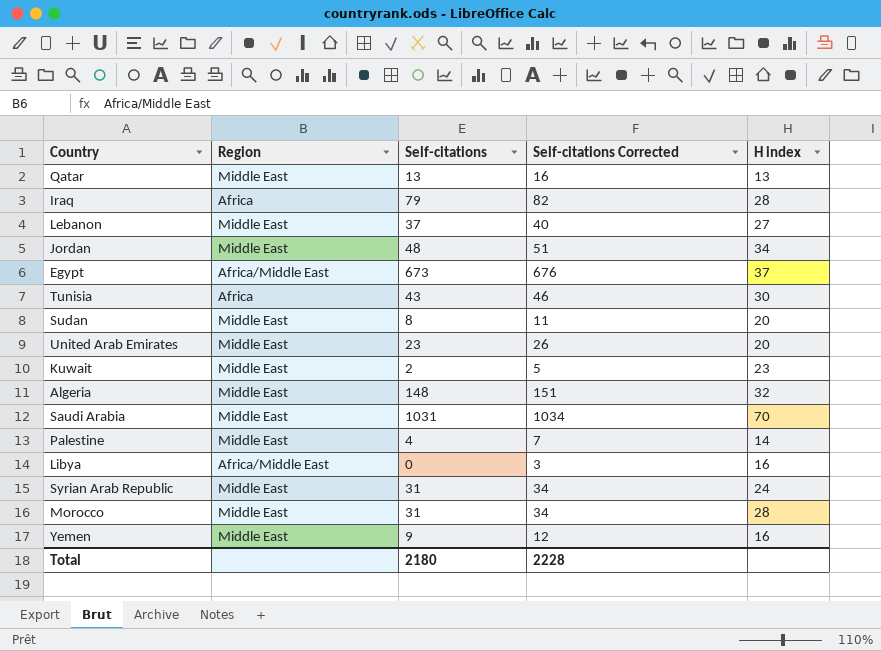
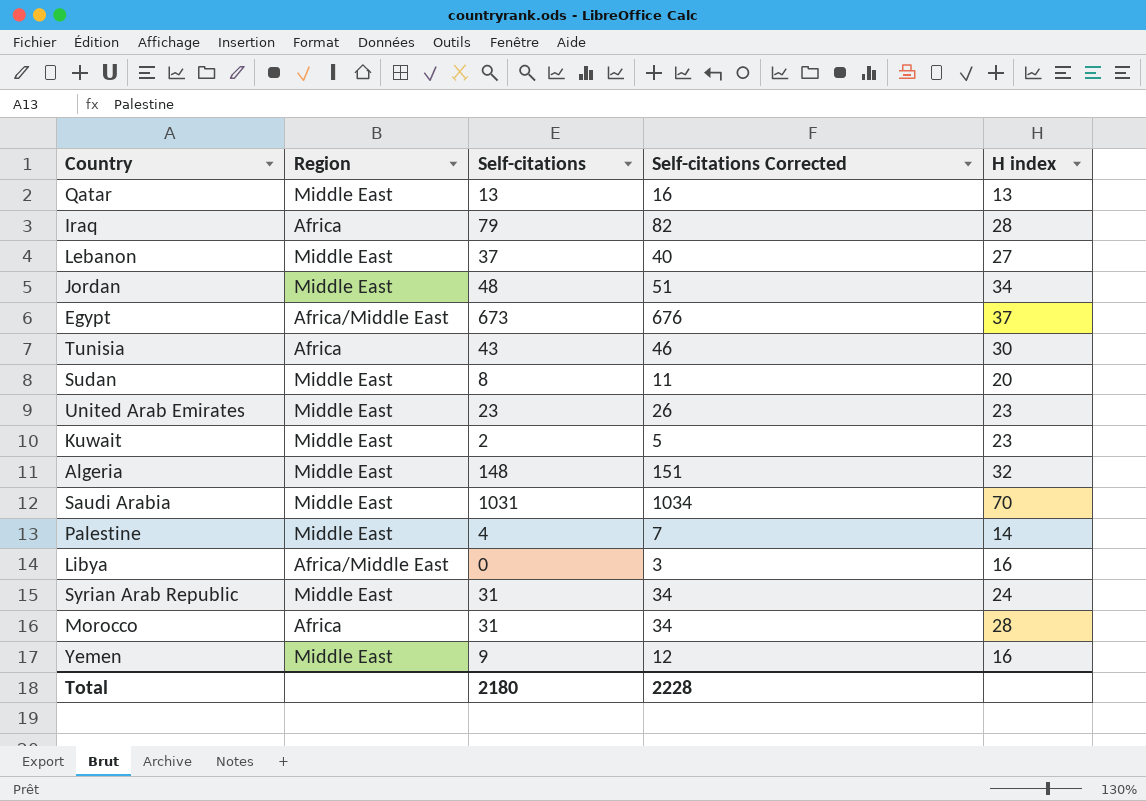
United Arab Emirates | H index: 20 -> 23
Morocco | Region: Middle East -> Africa

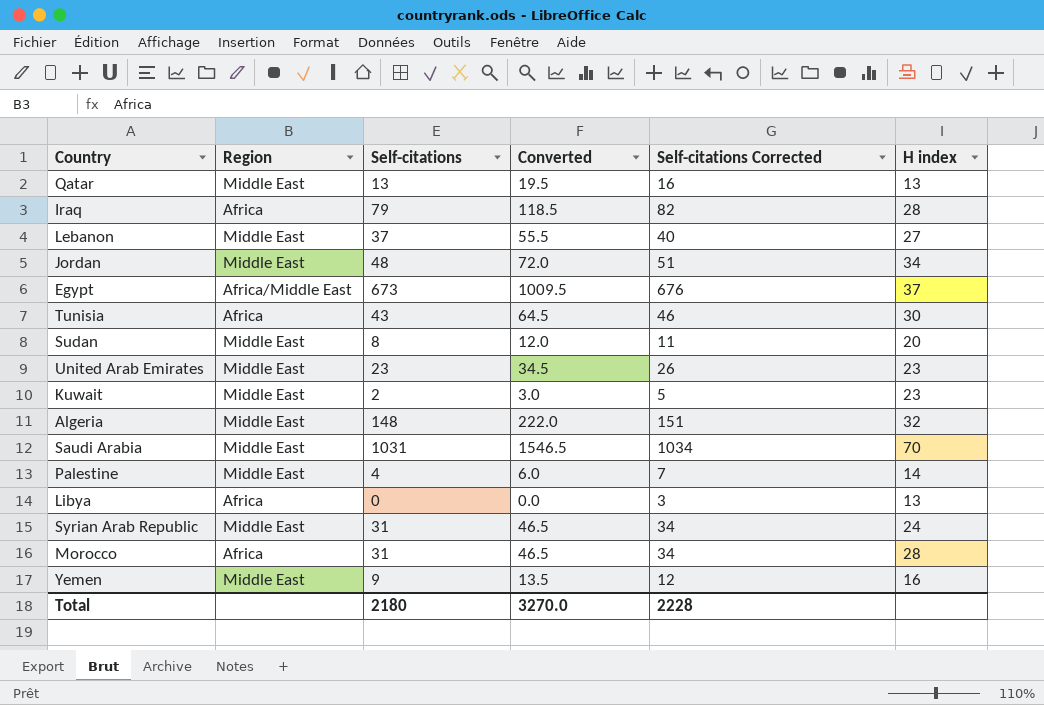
column Converted | formula: none -> [Self-citations] * 1.5
Libya | Region: Africa/Middle East -> Africa
Libya | H index: 16 -> 13

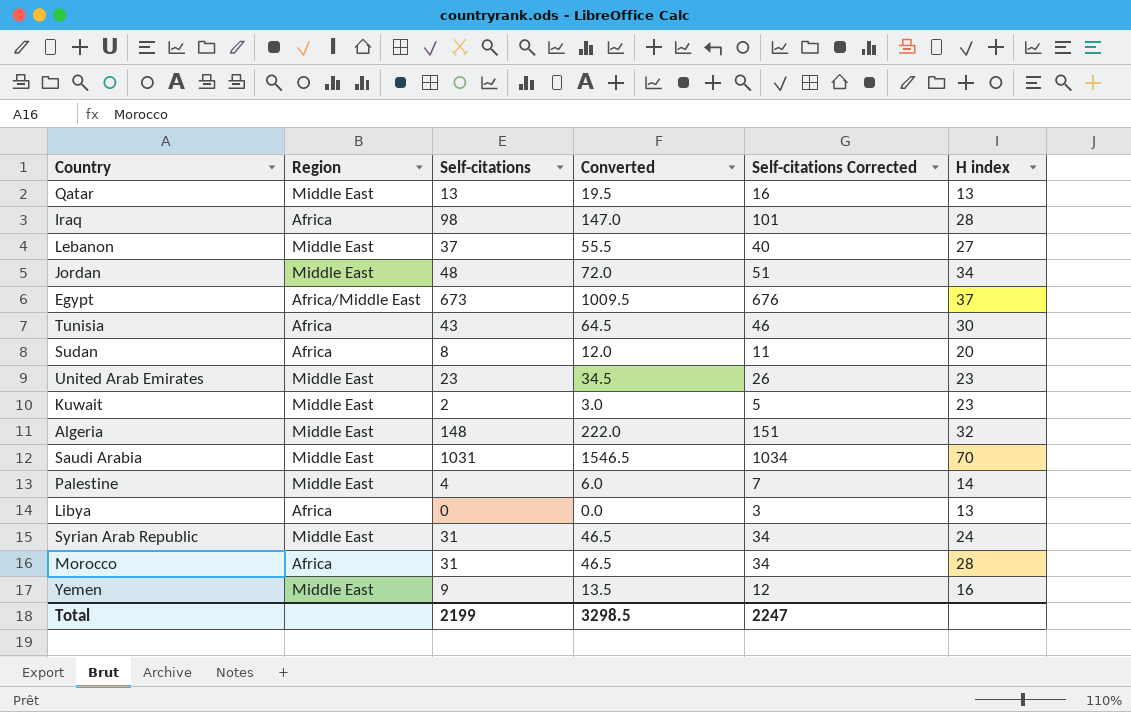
Iraq | Self-citations: 79 -> 98
Iraq | Converted: 118.5 -> 147.0
Iraq | Self-citations Corrected: 82 -> 101
Sudan | Region: Middle East -> Africa
Total | Self-citations: 2180 -> 2199
Total | Converted: 3270.0 -> 3298.5
Total | Self-citations Corrected: 2228 -> 2247

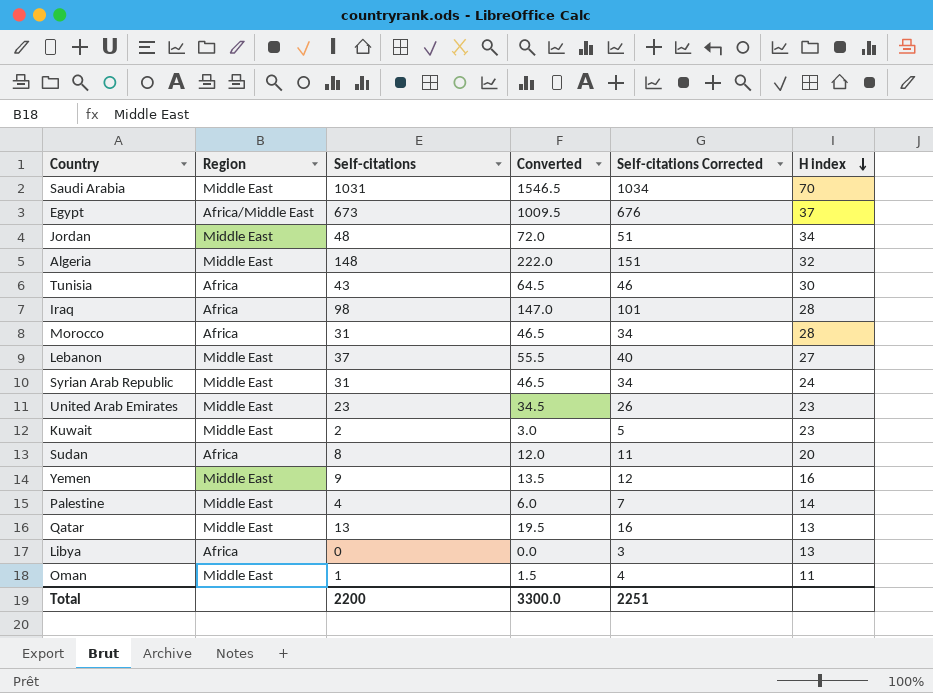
row order: none -> H index descending
row Oman: none -> Middle East | 1 | 1.5 | 4 | 11
Total | Self-citations: 2199 -> 2200
Total | Converted: 3298.5 -> 3300.0
Total | Self-citations Corrected: 2247 -> 2251

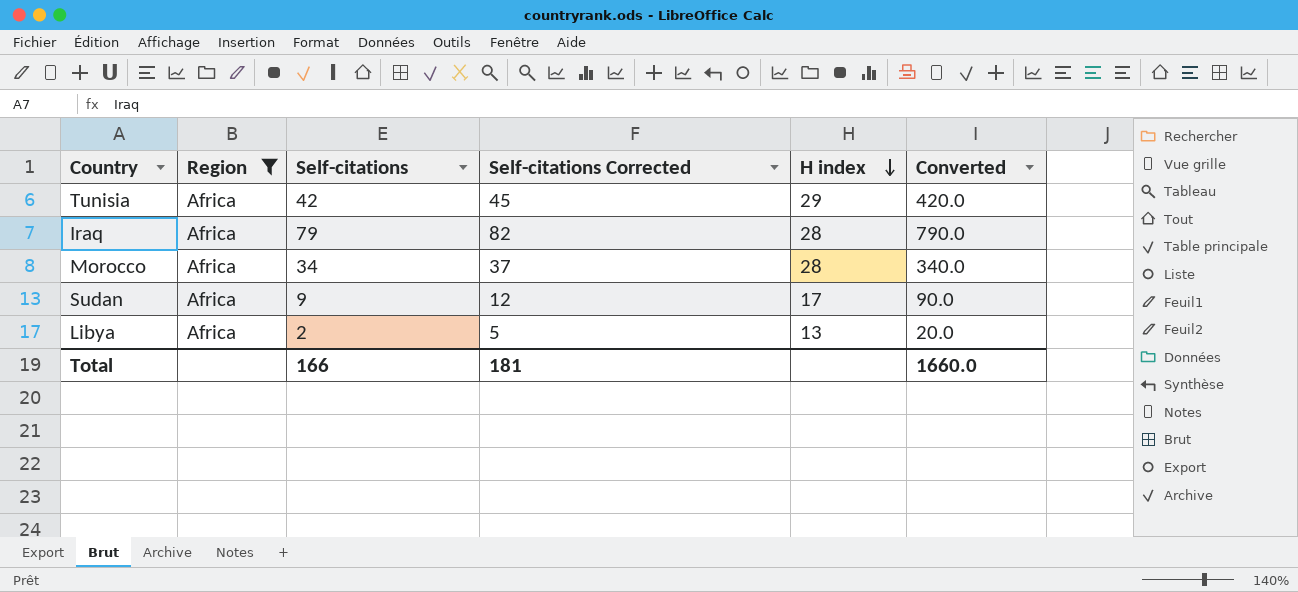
filter: none -> Region = Africa
column Converted | formula: [Self-citations] * 1.5 -> [Self-citations] * 10
column Converted | position: 4 -> 6
Tunisia | Self-citations: 43 -> 42
Tunisia | Self-citations Corrected: 46 -> 45
Tunisia | H index: 30 -> 29
Iraq | Self-citations: 98 -> 79
Iraq | Self-citations Corrected: 101 -> 82
Morocco | Self-citations: 31 -> 34
Morocco | Self-citations Corrected: 34 -> 37
Sudan | Self-citations: 8 -> 9
Sudan | Self-citations Corrected: 11 -> 12
Sudan | H index: 20 -> 17
Libya | Self-citations: 0 -> 2
Libya | Self-citations Corrected: 3 -> 5
Total | Self-citations: 2200 -> 166
Total | Self-citations Corrected: 2251 -> 181
Total | Converted: 3300.0 -> 1660.0

